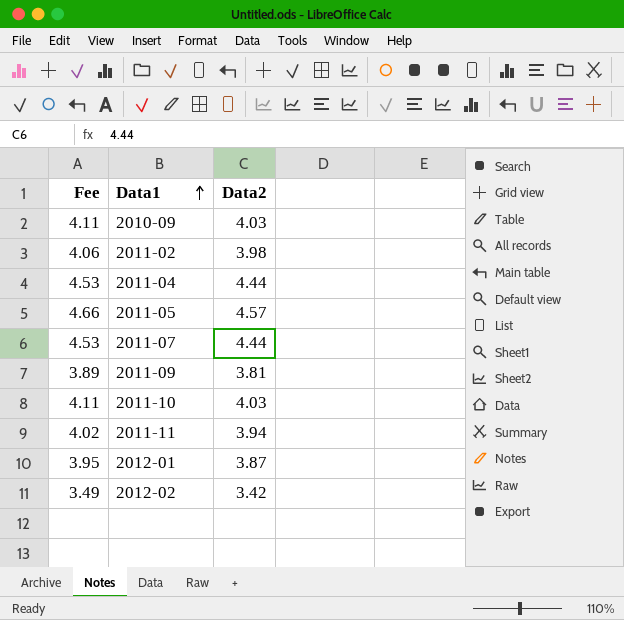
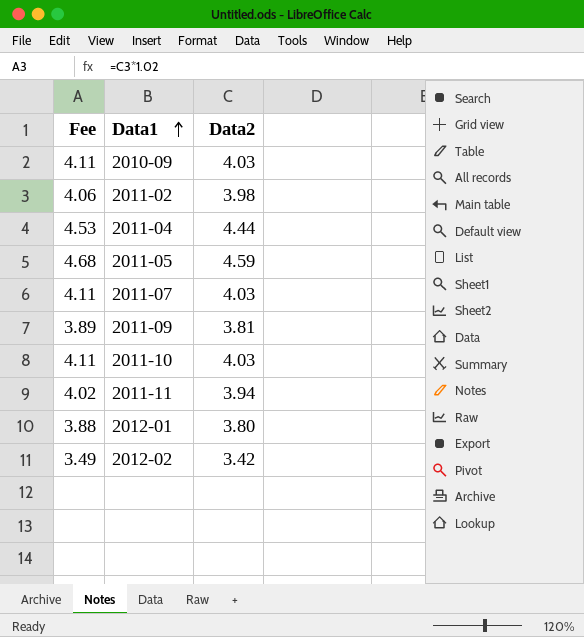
2011-05 | Fee: 4.66 -> 4.68
2011-05 | Data2: 4.57 -> 4.59
2011-07 | Fee: 4.53 -> 4.11
2011-07 | Data2: 4.44 -> 4.03
2012-01 | Fee: 3.95 -> 3.88
2012-01 | Data2: 3.87 -> 3.80

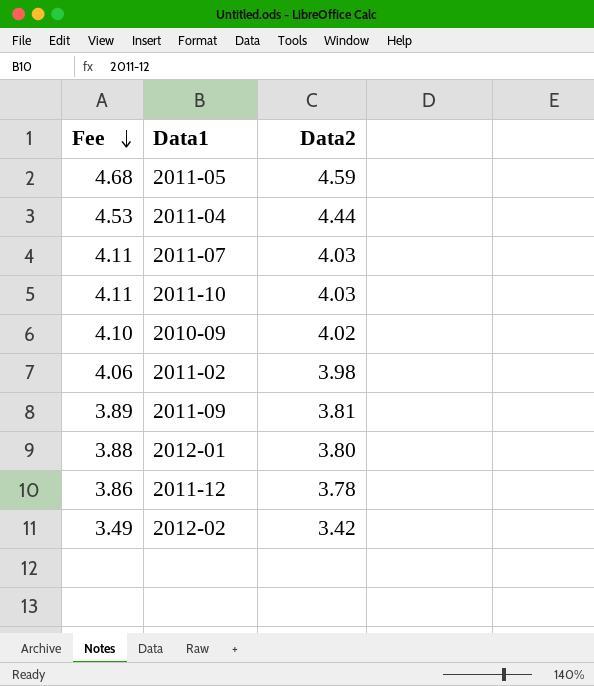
row order: Data1 ascending -> Fee descending
row 2011-11: 4.02 | 3.94 -> none
2010-09 | Fee: 4.11 -> 4.10
2010-09 | Data2: 4.03 -> 4.02
row 2011-12: none -> 3.86 | 3.78

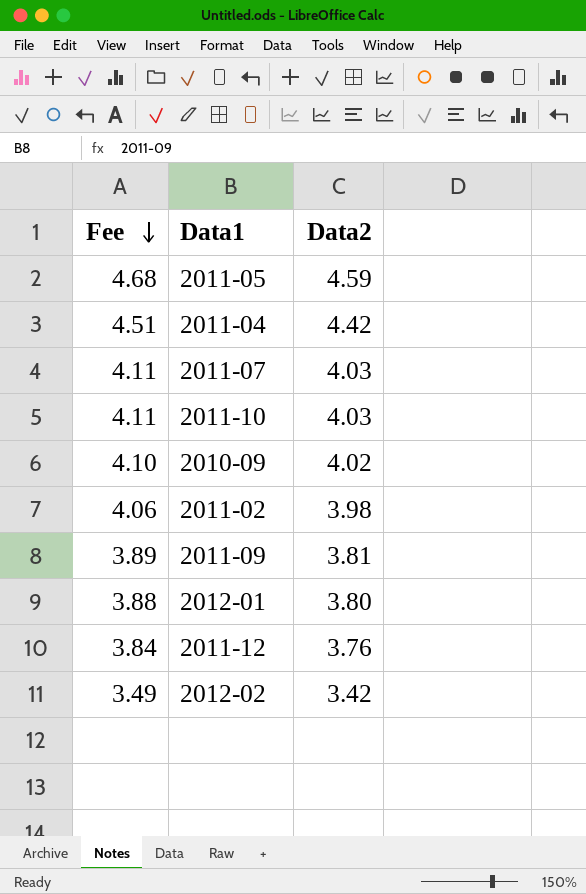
2011-04 | Fee: 4.53 -> 4.51
2011-04 | Data2: 4.44 -> 4.42
2011-12 | Fee: 3.86 -> 3.84
2011-12 | Data2: 3.78 -> 3.76

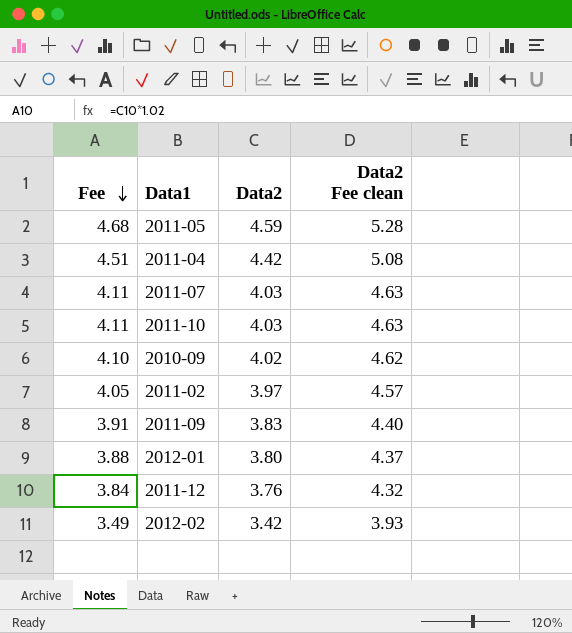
column Data2 Fee clean | formula: none -> [Data2] * 1.15
2011-02 | Fee: 4.06 -> 4.05
2011-02 | Data2: 3.98 -> 3.97
2011-09 | Fee: 3.89 -> 3.91
2011-09 | Data2: 3.81 -> 3.83

